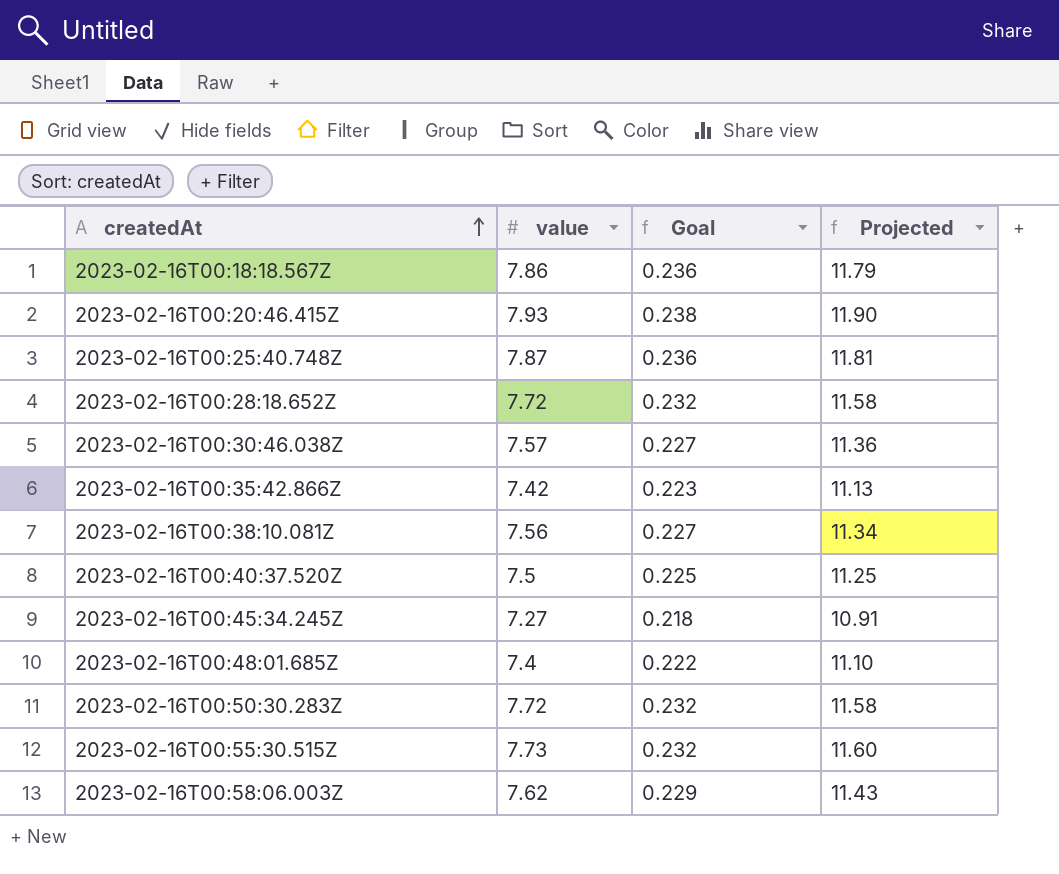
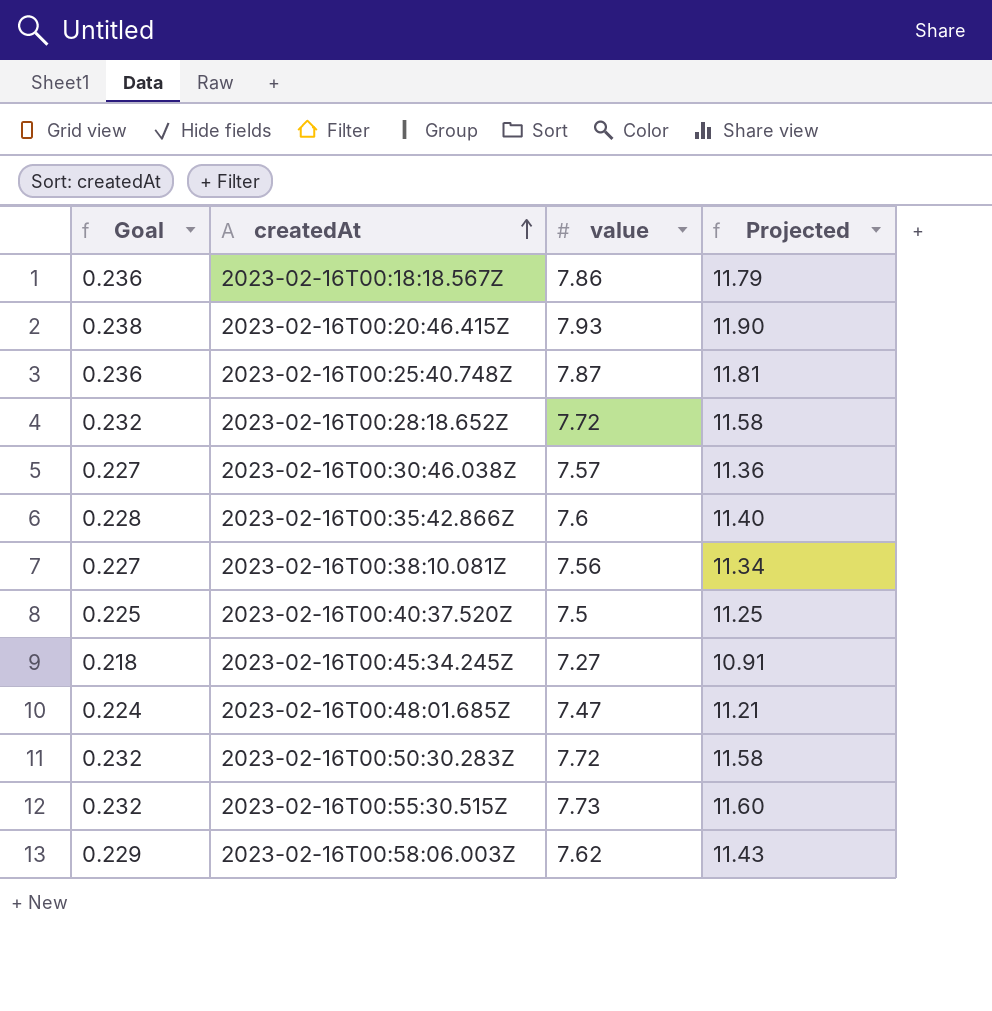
column Goal | position: 3 -> 1
2023-02-16T00:35:42.866Z | Goal: 0.223 -> 0.228
2023-02-16T00:35:42.866Z | value: 7.42 -> 7.6
2023-02-16T00:35:42.866Z | Projected: 11.13 -> 11.40
2023-02-16T00:48:01.685Z | Goal: 0.222 -> 0.224
2023-02-16T00:48:01.685Z | value: 7.4 -> 7.47
2023-02-16T00:48:01.685Z | Projected: 11.10 -> 11.21

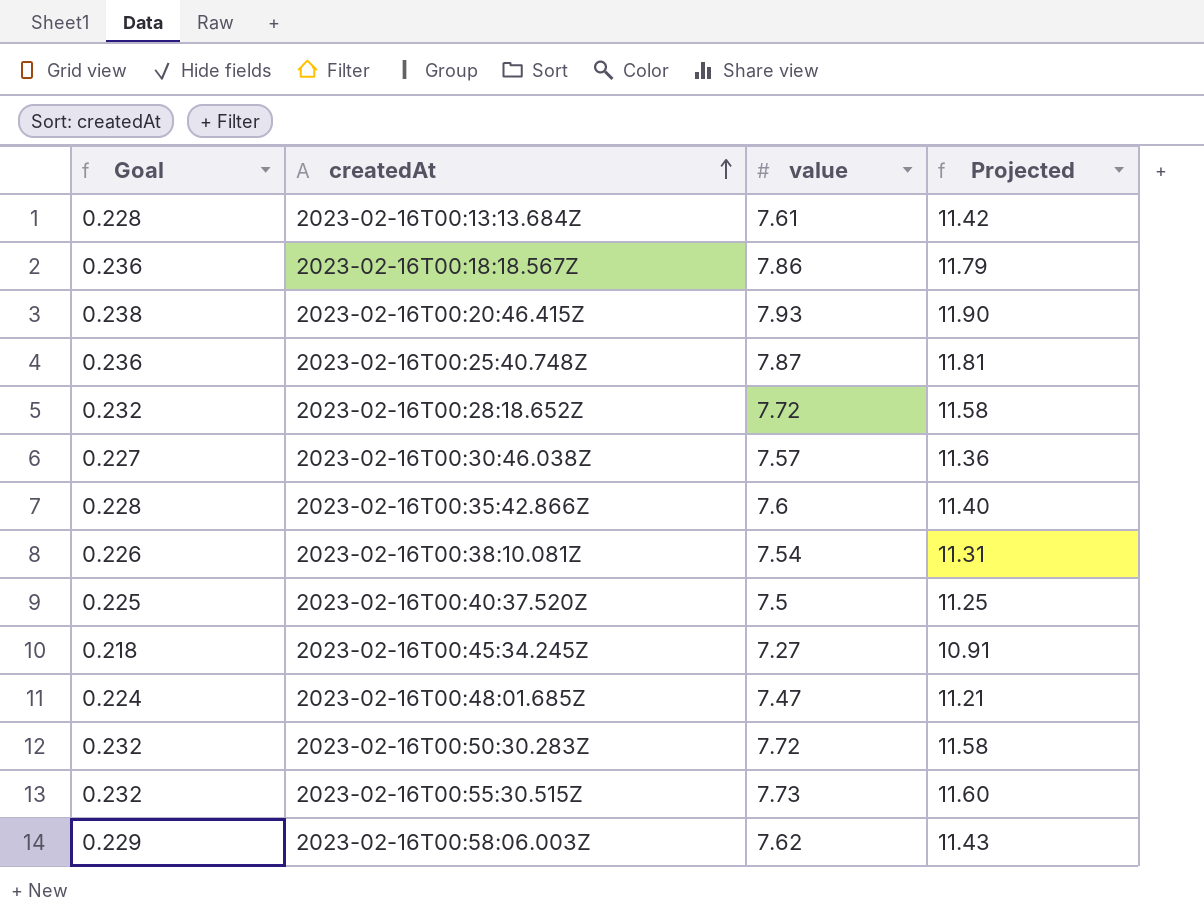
row 2023-02-16T00:13:13.684Z: none -> 0.228 | 7.61 | 11.42
2023-02-16T00:38:10.081Z | Goal: 0.227 -> 0.226
2023-02-16T00:38:10.081Z | value: 7.56 -> 7.54
2023-02-16T00:38:10.081Z | Projected: 11.34 -> 11.31

